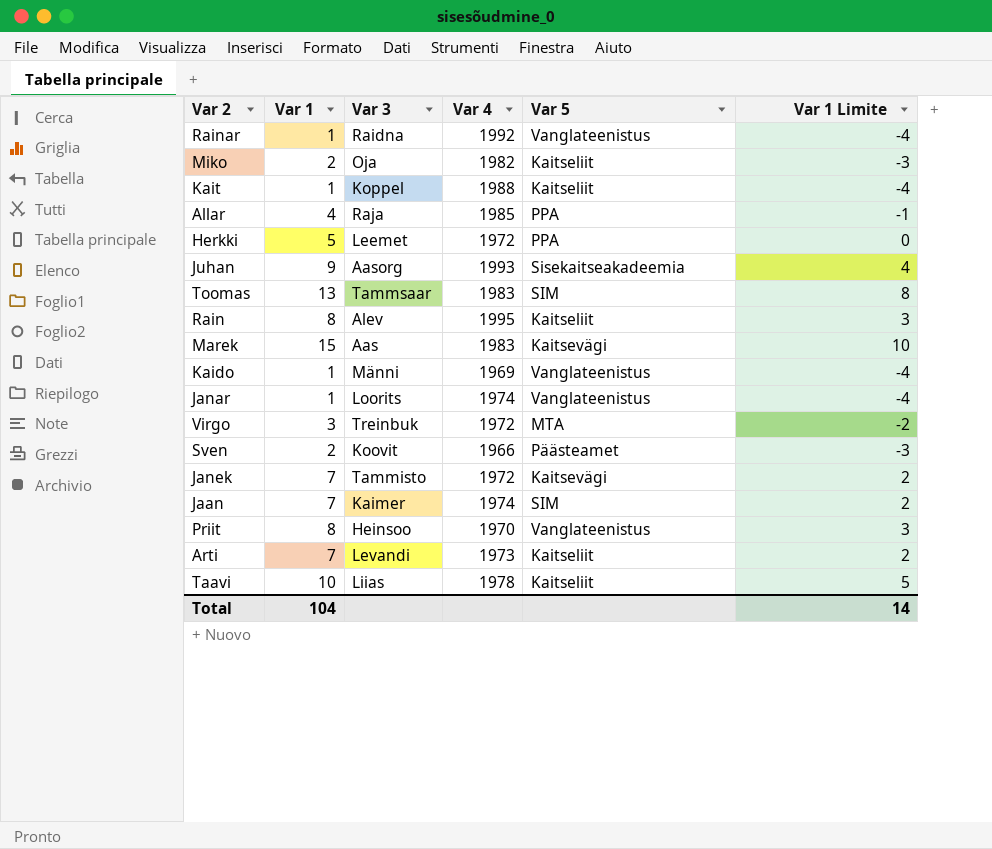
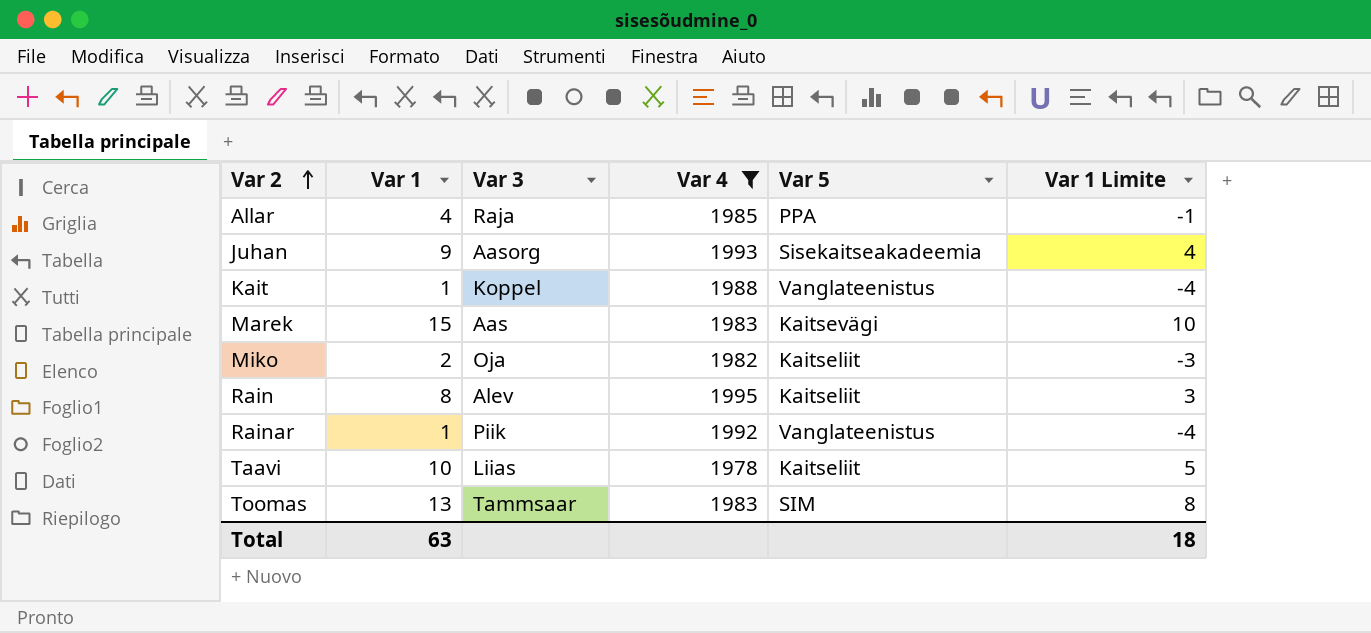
filter: none -> Var 4 >= 1978
row order: none -> Var 2 ascending
Kait | Var 5: Kaitseliit -> Vanglateenistus
Rainar | Var 3: Raidna -> Piik
Total | Var 1: 104 -> 63
Total | Var 1 Limite: 14 -> 18

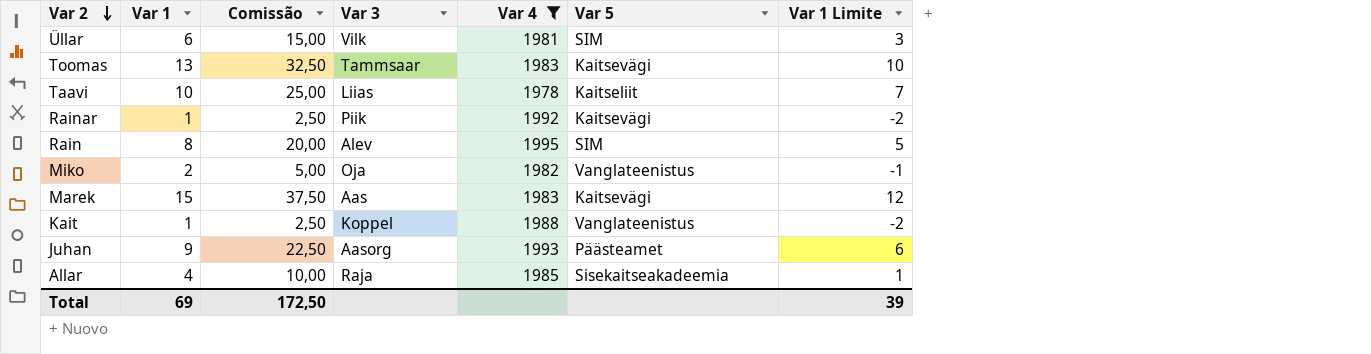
row order: Var 2 ascending -> Var 2 descending
column Comissão | formula: none -> [Var 1] * 2,5
column Var 1 Limite | formula: [Var 1] - 5 -> [Var 1] - 3
row Üllar: none -> 6 | 15,00 | Vilk | 1981 | SIM | 3
Toomas | Var 5: SIM -> Kaitsevägi
Rainar | Var 5: Vanglateenistus -> Kaitsevägi
Rain | Var 5: Kaitseliit -> SIM
Miko | Var 5: Kaitseliit -> Vanglateenistus
Juhan | Var 5: Sisekaitseakadeemia -> Päästeamet
Allar | Var 5: PPA -> Sisekaitseakadeemia
Total | Var 1: 63 -> 69
Total | Var 1 Limite: 18 -> 39

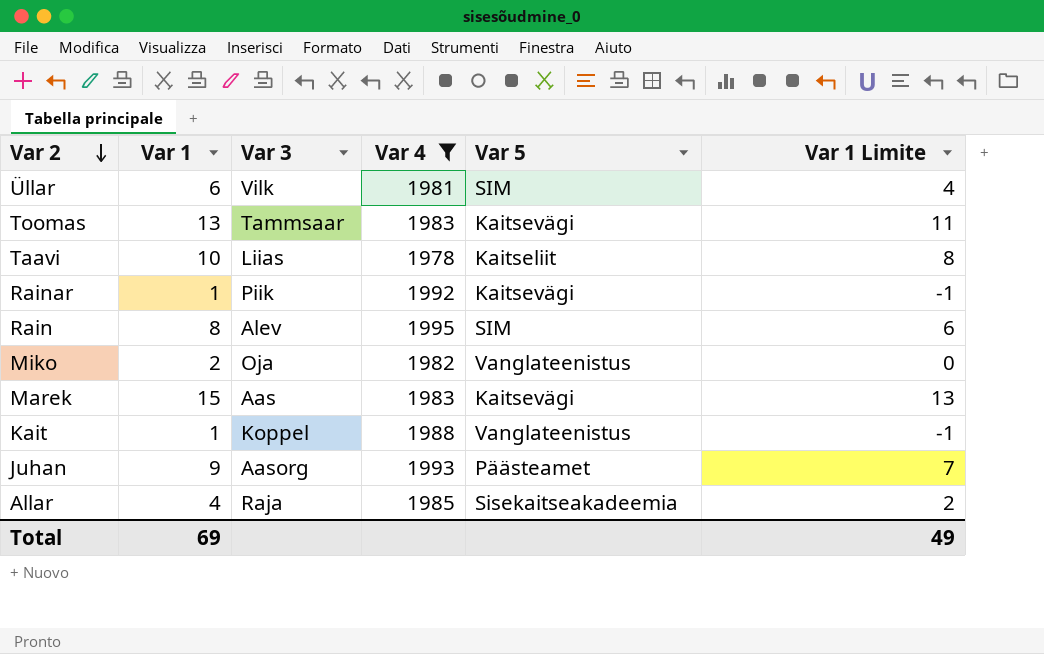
column Comissão | formula: [Var 1] * 2,5 -> none
column Var 1 Limite | formula: [Var 1] - 3 -> [Var 1] - 2
Total | Var 1 Limite: 39 -> 49

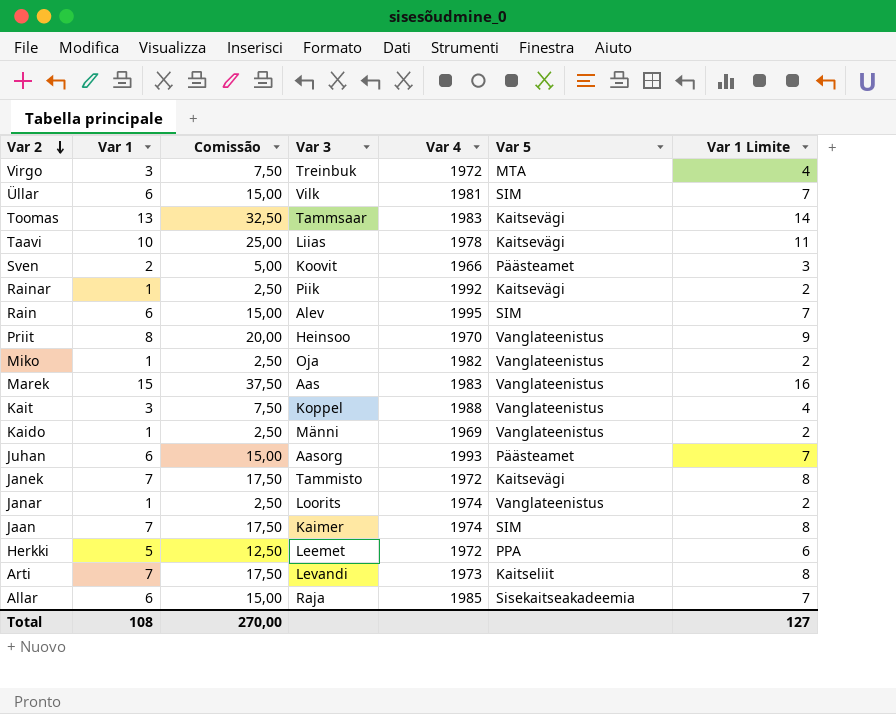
filter: Var 4 >= 1978 -> none
column Comissão | formula: none -> [Var 1] * 2,5
column Var 1 Limite | formula: [Var 1] - 2 -> [Var 1] + 1
Taavi | Var 5: Kaitseliit -> Kaitsevägi
Rain | Var 1: 8 -> 6
Miko | Var 1: 2 -> 1
Marek | Var 5: Kaitsevägi -> Vanglateenistus
Kait | Var 1: 1 -> 3
Juhan | Var 1: 9 -> 6
Allar | Var 1: 4 -> 6
Total | Var 1: 69 -> 108
Total | Var 1 Limite: 49 -> 127

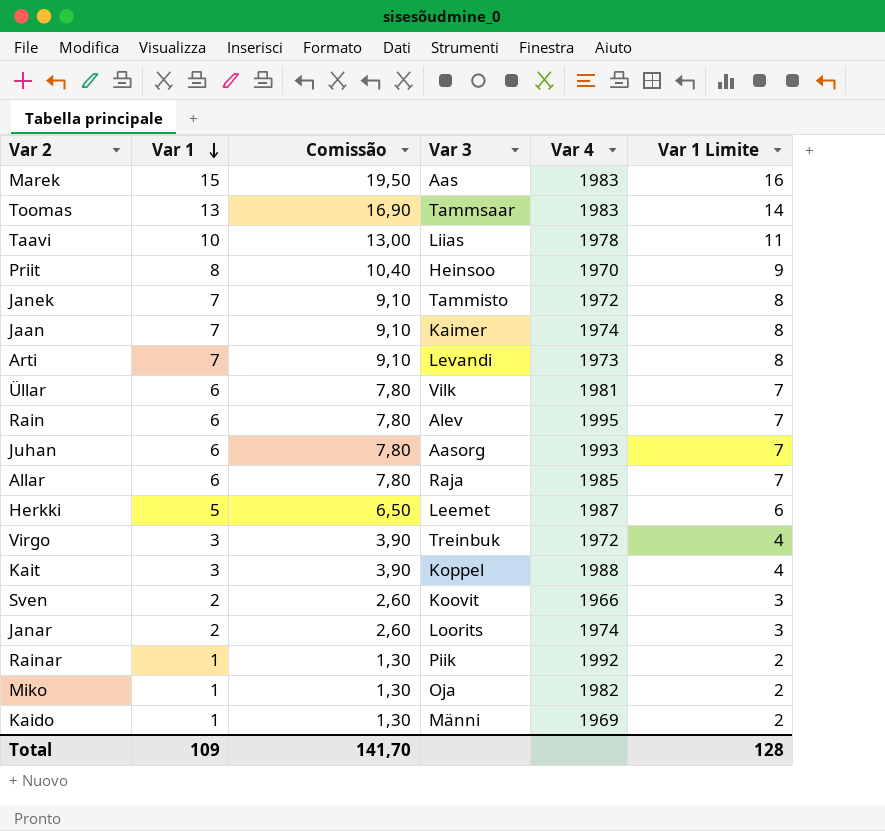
row order: Var 2 descending -> Var 1 descending
column Var 5 | position: 6 -> none
column Comissão | formula: [Var 1] * 2,5 -> [Var 1] * 1,3
Herkki | Var 4: 1972 -> 1987
Janar | Var 1: 1 -> 2
Janar | Var 1 Limite: 2 -> 3
Total | Var 1: 108 -> 109
Total | Comissão: 270,00 -> 141,70
Total | Var 1 Limite: 127 -> 128

